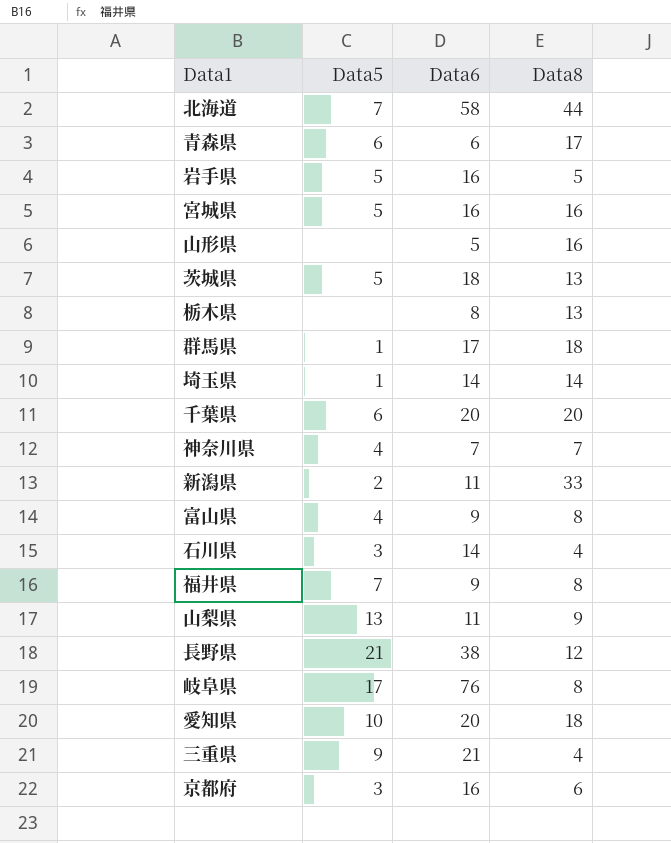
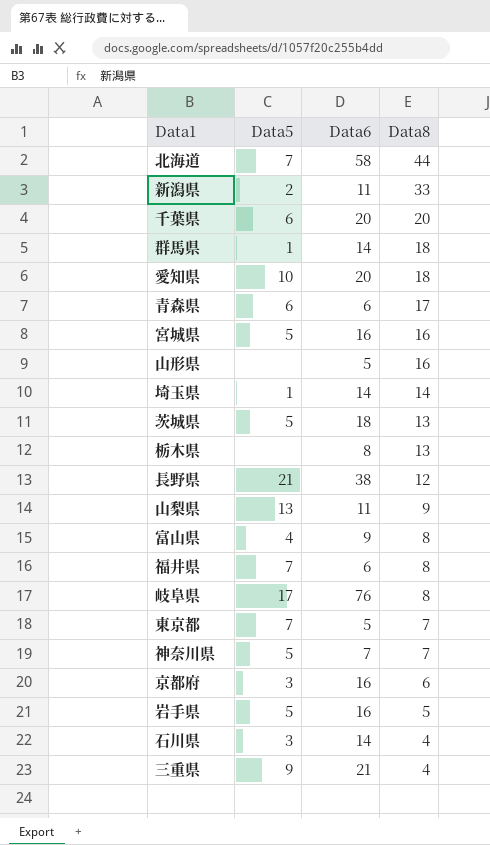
row order: none -> Data8 descending
群馬県 | Data6: 17 -> 14
福井県 | Data6: 9 -> 6
row 東京都: none -> 7 | 5 | 7
神奈川県 | Data5: 4 -> 5

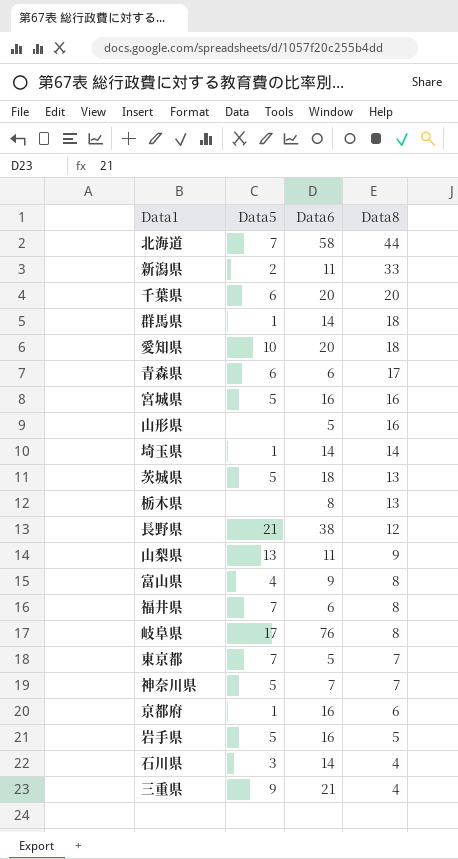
京都府 | Data5: 3 -> 1

